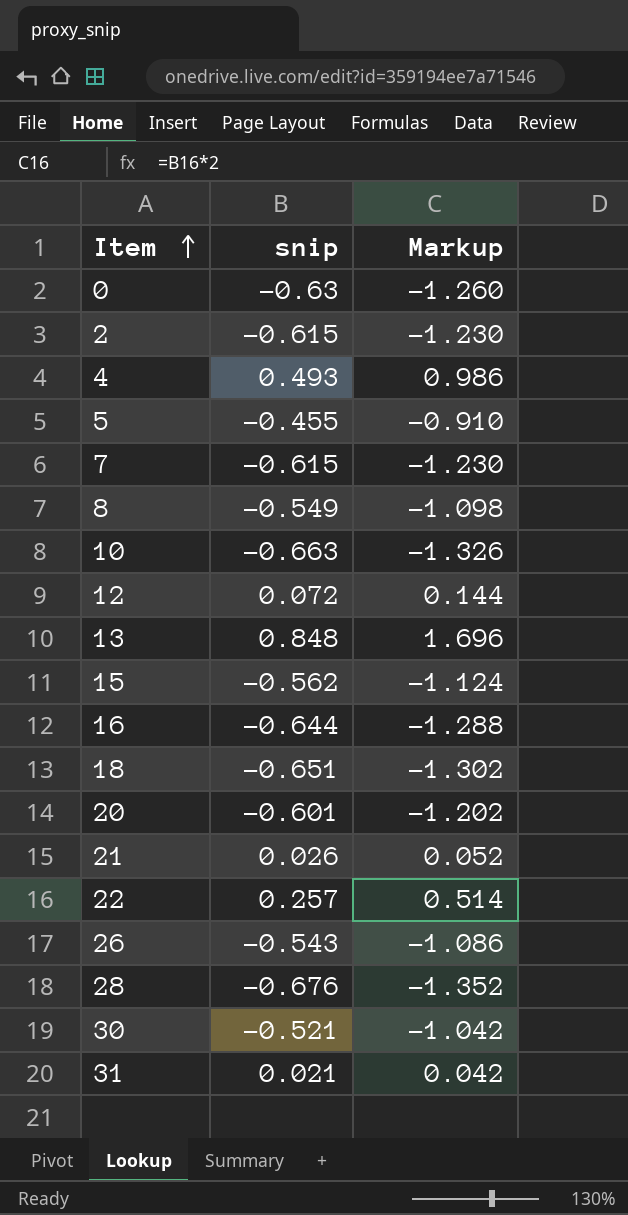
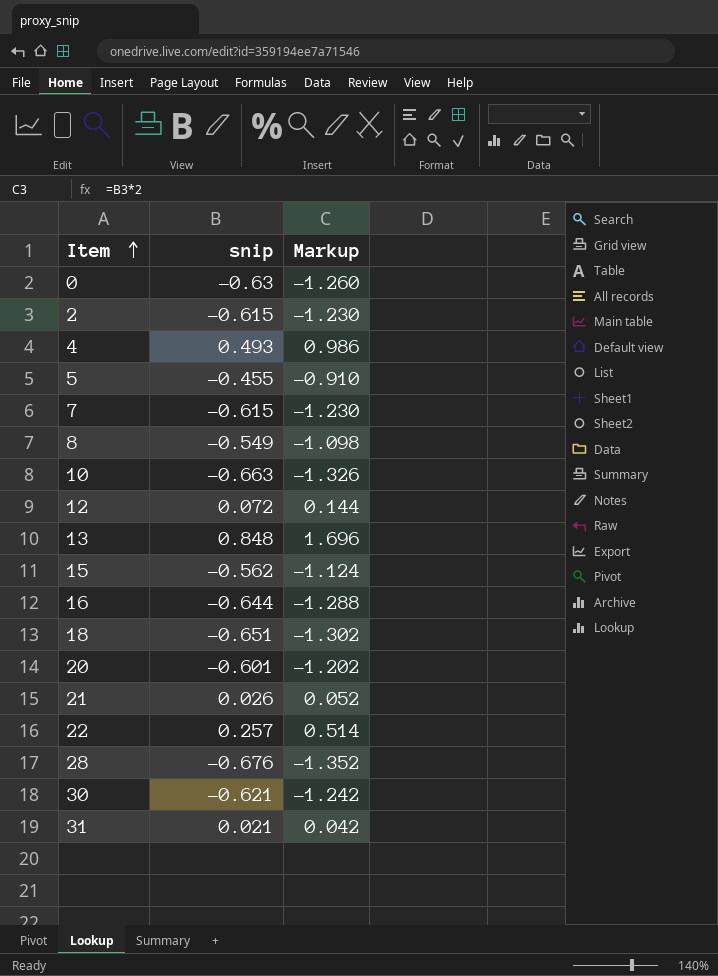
row 26: -0.543 | -1.086 -> none
30 | snip: -0.521 -> -0.621
30 | Markup: -1.042 -> -1.242

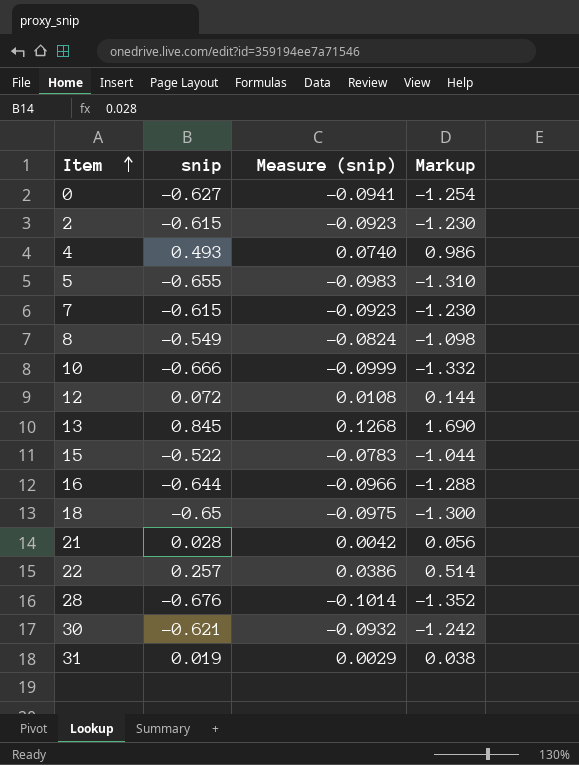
column Measure (snip) | formula: none -> [snip] * 0.15
row 20: -0.601 | -1.202 -> none
0 | snip: -0.63 -> -0.627
0 | Markup: -1.260 -> -1.254
5 | snip: -0.455 -> -0.655
5 | Markup: -0.910 -> -1.310
10 | snip: -0.663 -> -0.666
10 | Markup: -1.326 -> -1.332
13 | snip: 0.848 -> 0.845
13 | Markup: 1.696 -> 1.690
15 | snip: -0.562 -> -0.522
15 | Markup: -1.124 -> -1.044
18 | snip: -0.651 -> -0.65
18 | Markup: -1.302 -> -1.300
21 | snip: 0.026 -> 0.028
21 | Markup: 0.052 -> 0.056
31 | snip: 0.021 -> 0.019
31 | Markup: 0.042 -> 0.038

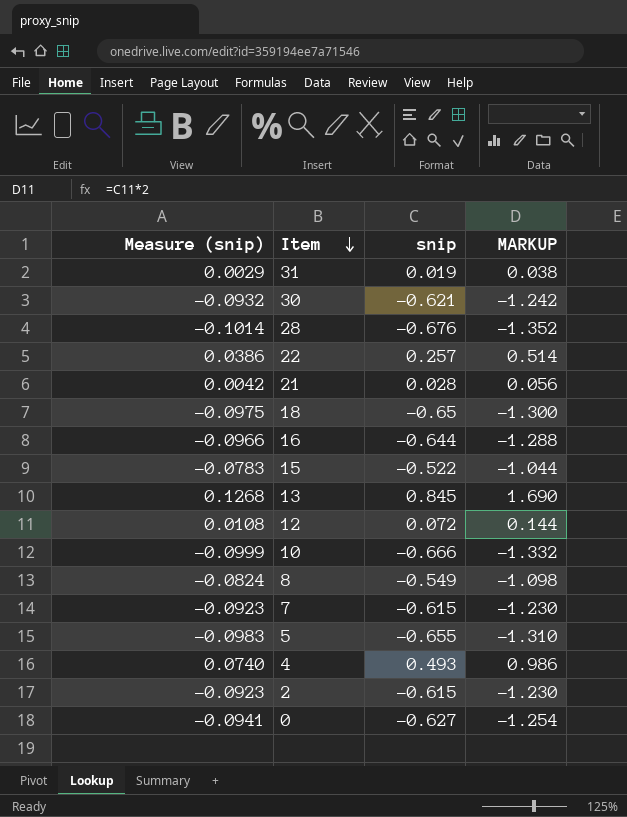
row order: Item ascending -> Item descending
column Measure (snip) | position: 3 -> 1
column name: Markup -> MARKUP

